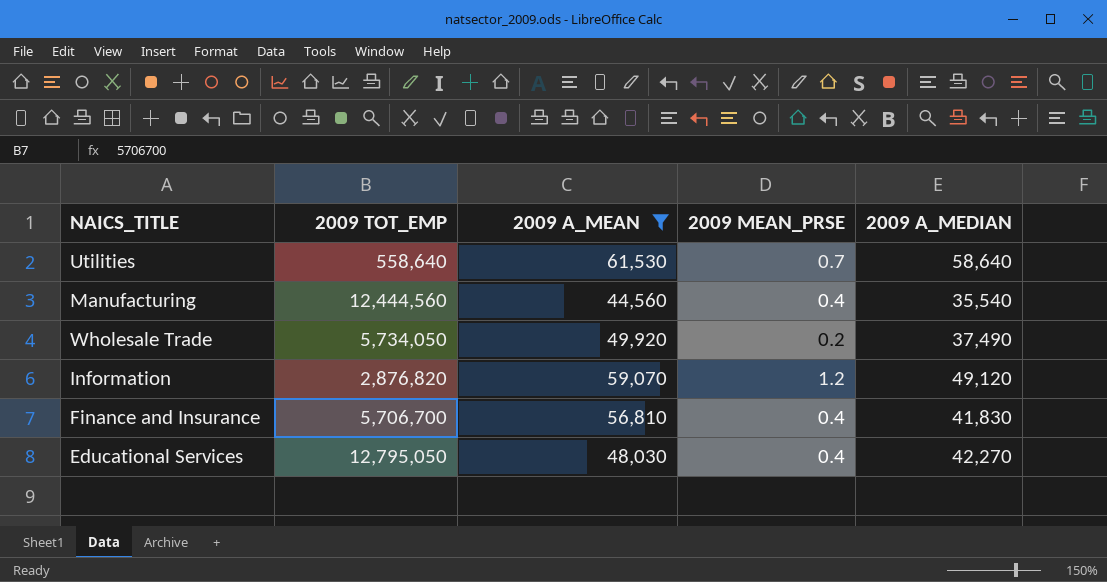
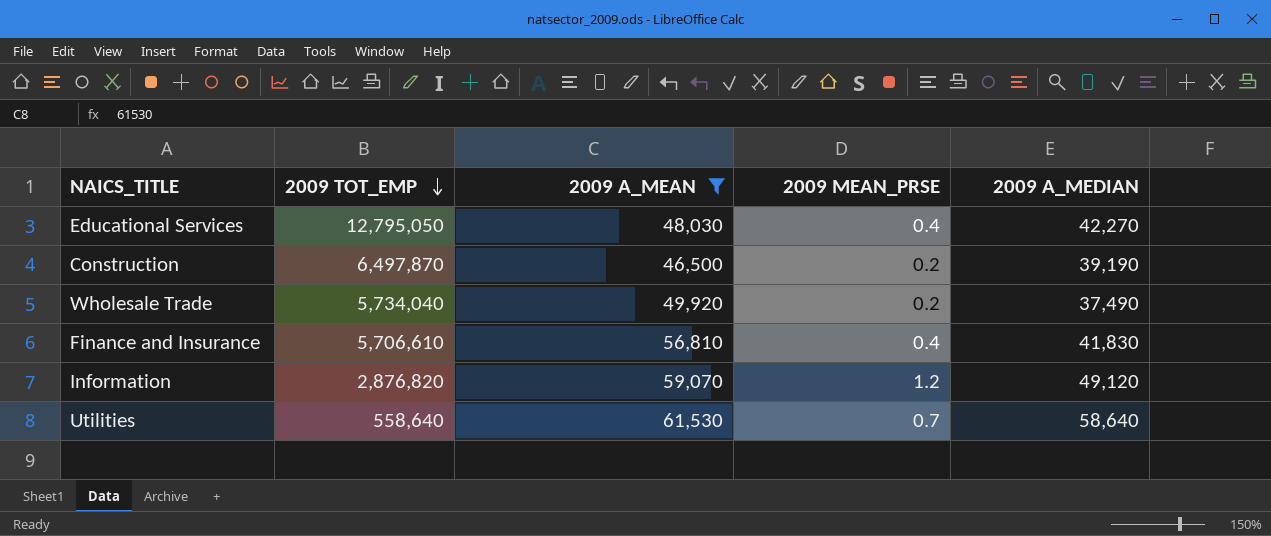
row order: none -> 2009 TOT_EMP descending
row Manufacturing: 12,444,560 | 44,560 | 0.4 | 35,540 -> none
row Construction: none -> 6,497,870 | 46,500 | 0.2 | 39,190
Wholesale Trade | 2009 TOT_EMP: 5,734,050 -> 5,734,040
Finance and Insurance | 2009 TOT_EMP: 5,706,700 -> 5,706,610

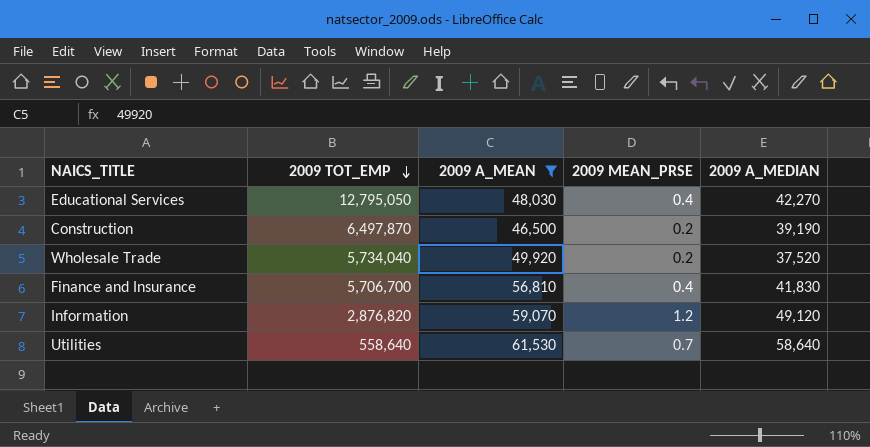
Wholesale Trade | 2009 A_MEDIAN: 37,490 -> 37,520
Finance and Insurance | 2009 TOT_EMP: 5,706,610 -> 5,706,700

